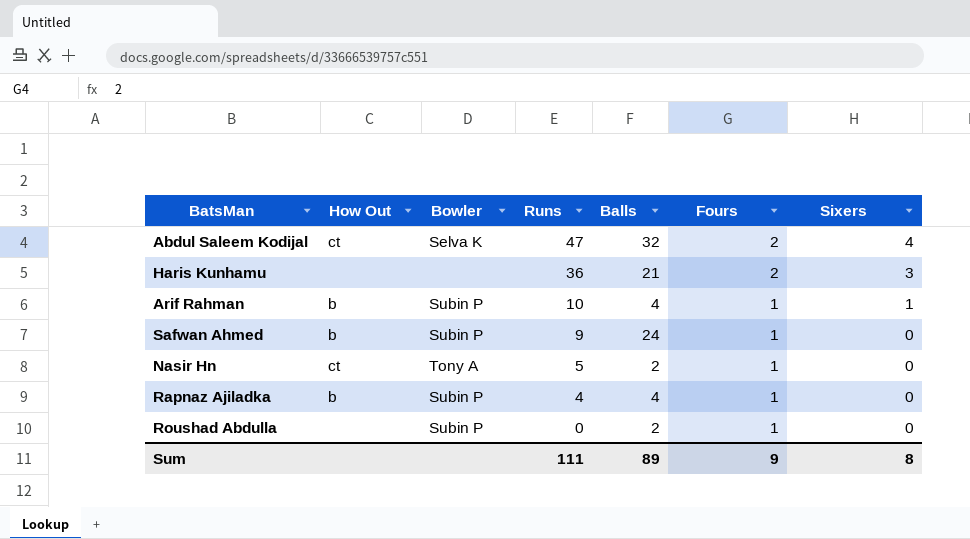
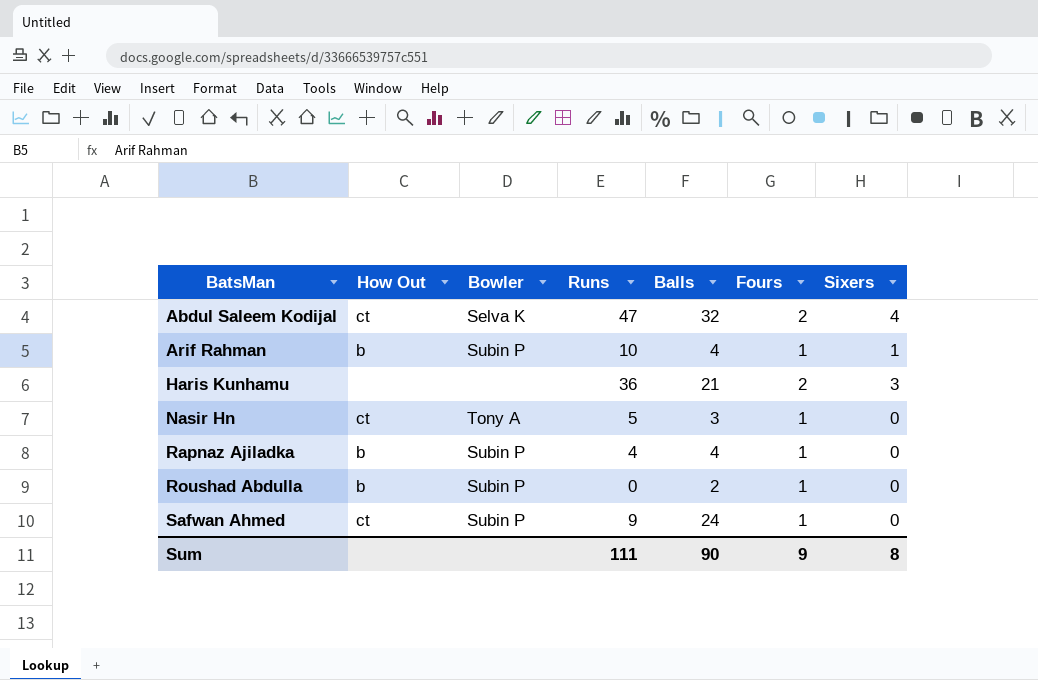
row order: Runs descending -> BatsMan ascending
Nasir Hn | Balls: 2 -> 3
Roushad Abdulla | How Out: none -> b
Safwan Ahmed | How Out: b -> ct
Sum | Balls: 89 -> 90

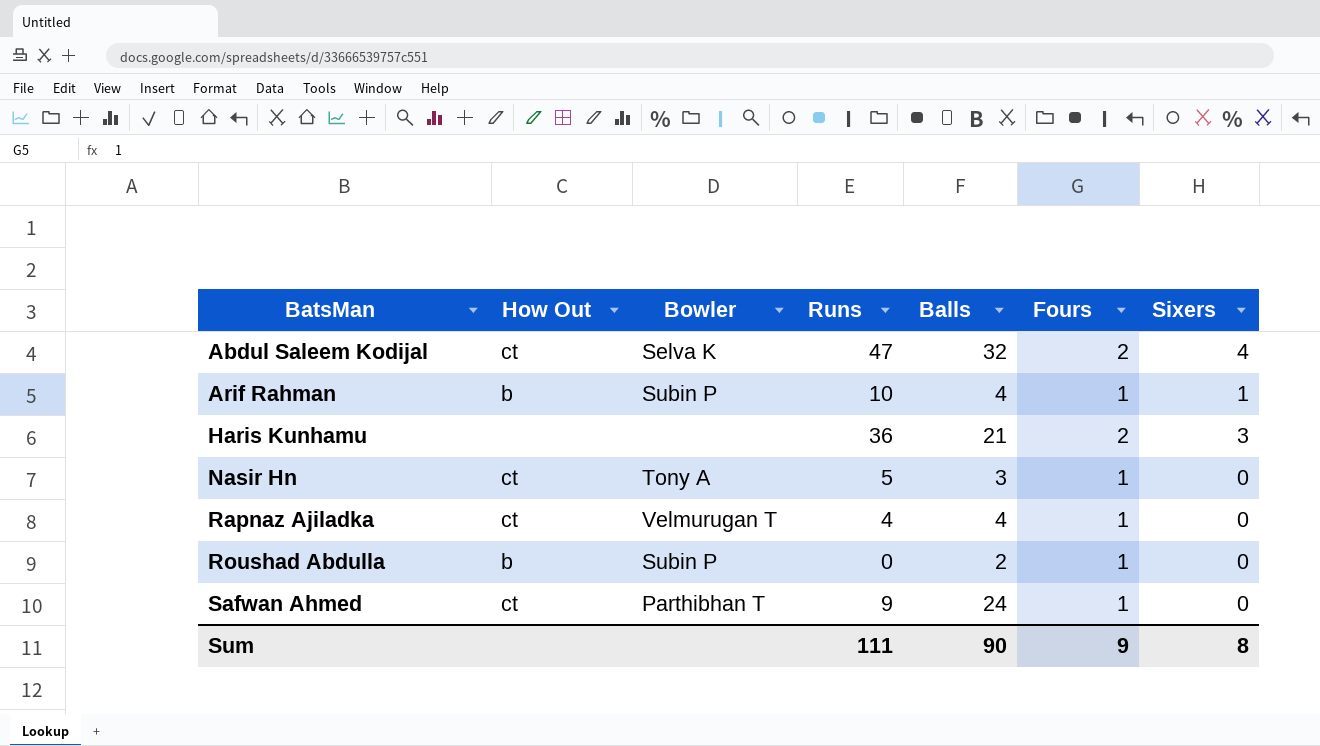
Rapnaz Ajiladka | How Out: b -> ct
Rapnaz Ajiladka | Bowler: Subin P -> Velmurugan T
Safwan Ahmed | Bowler: Subin P -> Parthibhan T

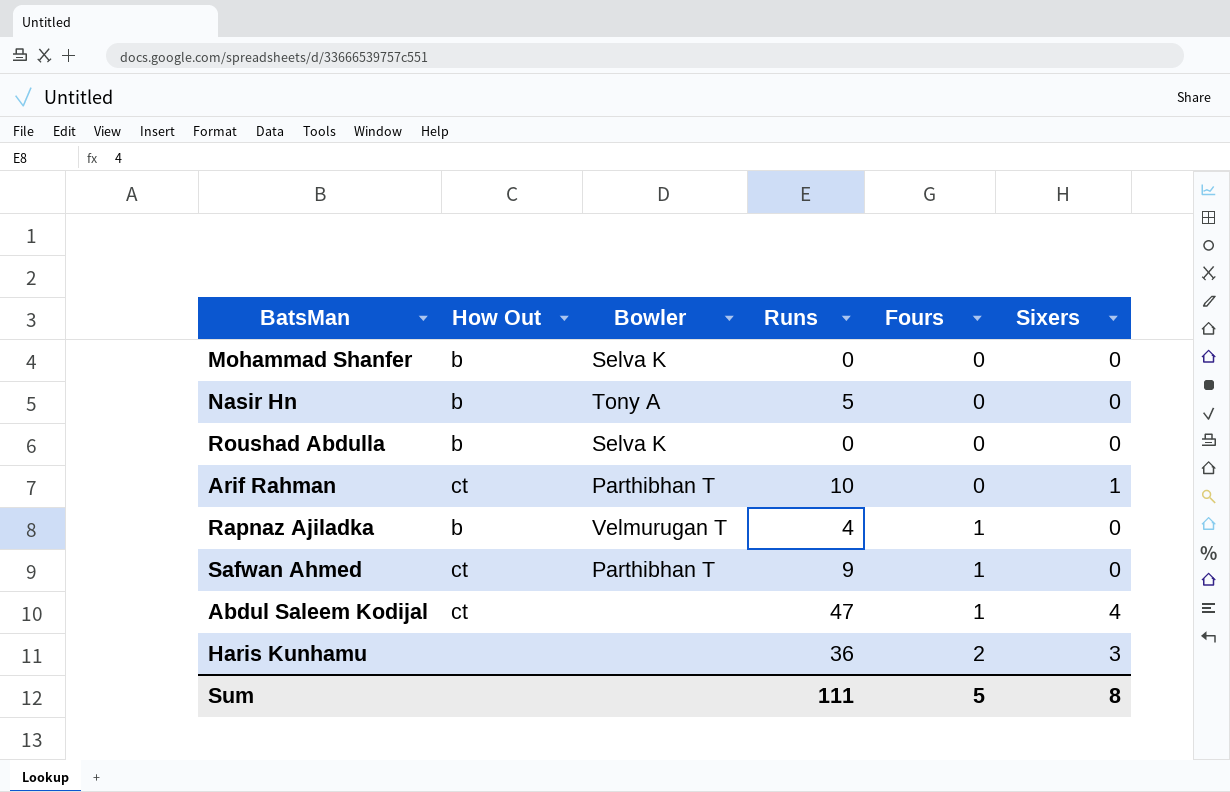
row order: BatsMan ascending -> Fours ascending
column Balls | position: 5 -> none
row Mohammad Shanfer: none -> b | Selva K | 0 | 0 | 0
Nasir Hn | How Out: ct -> b
Nasir Hn | Fours: 1 -> 0
Roushad Abdulla | Bowler: Subin P -> Selva K
Roushad Abdulla | Fours: 1 -> 0
Arif Rahman | How Out: b -> ct
Arif Rahman | Bowler: Subin P -> Parthibhan T
Arif Rahman | Fours: 1 -> 0
Rapnaz Ajiladka | How Out: ct -> b
Abdul Saleem Kodijal | Bowler: Selva K -> none
Abdul Saleem Kodijal | Fours: 2 -> 1
Sum | Fours: 9 -> 5

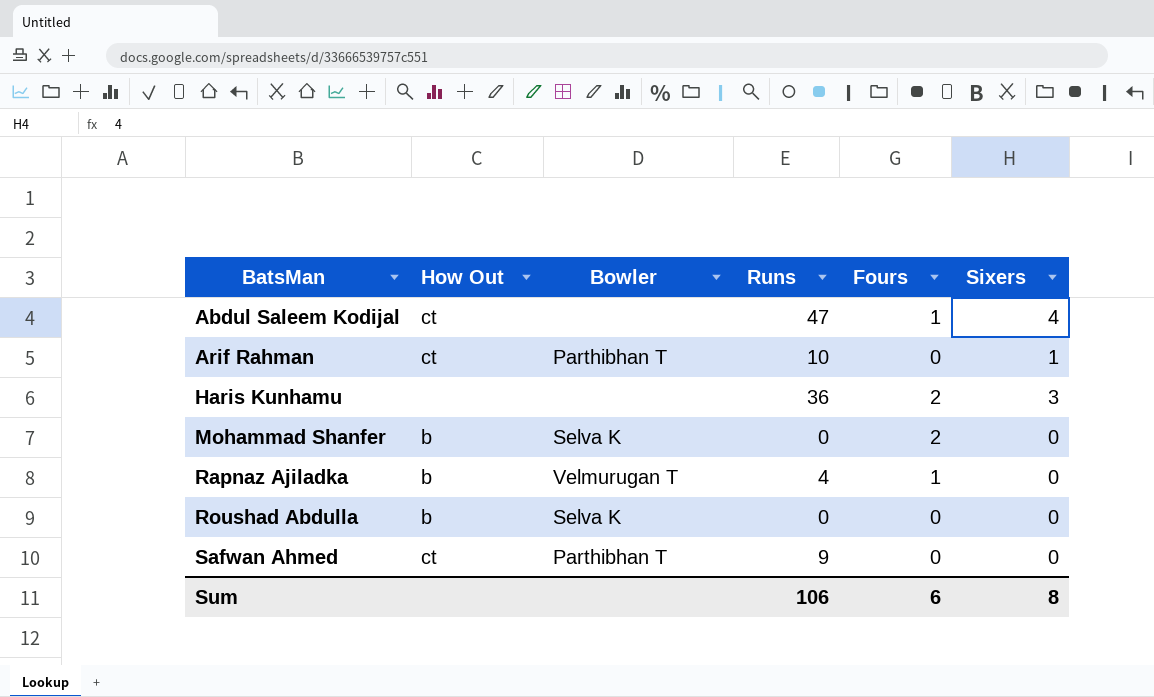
row order: Fours ascending -> BatsMan ascending
row Nasir Hn: b | Tony A | 5 | 0 | 0 -> none
Mohammad Shanfer | Fours: 0 -> 2
Safwan Ahmed | Fours: 1 -> 0
Sum | Runs: 111 -> 106
Sum | Fours: 5 -> 6

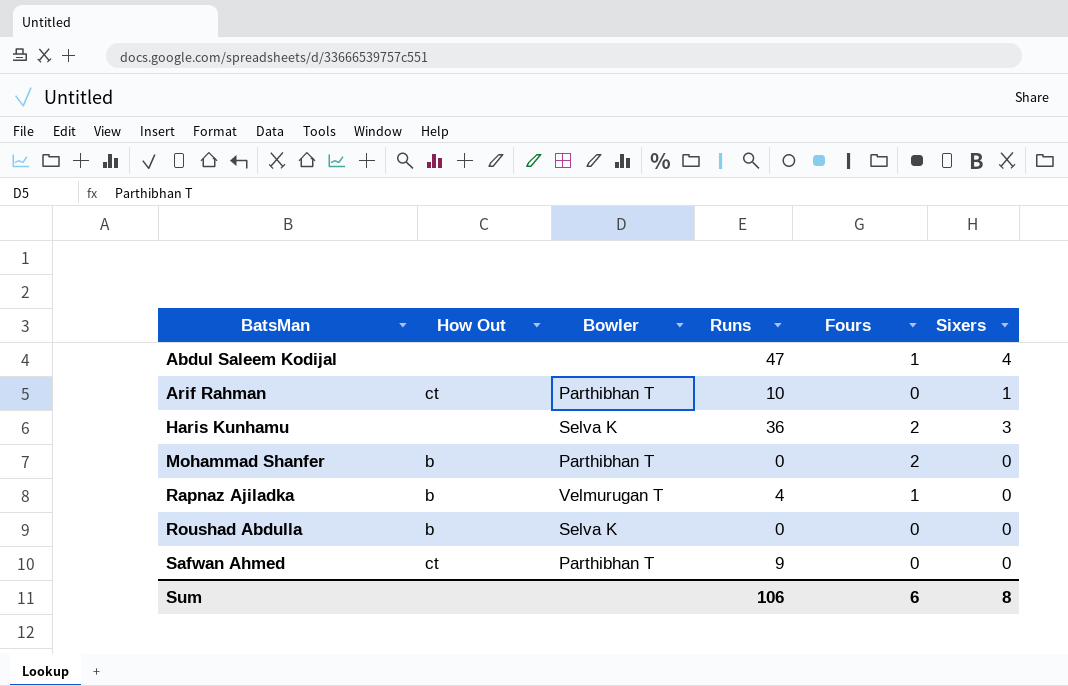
Abdul Saleem Kodijal | How Out: ct -> none
Haris Kunhamu | Bowler: none -> Selva K
Mohammad Shanfer | Bowler: Selva K -> Parthibhan T

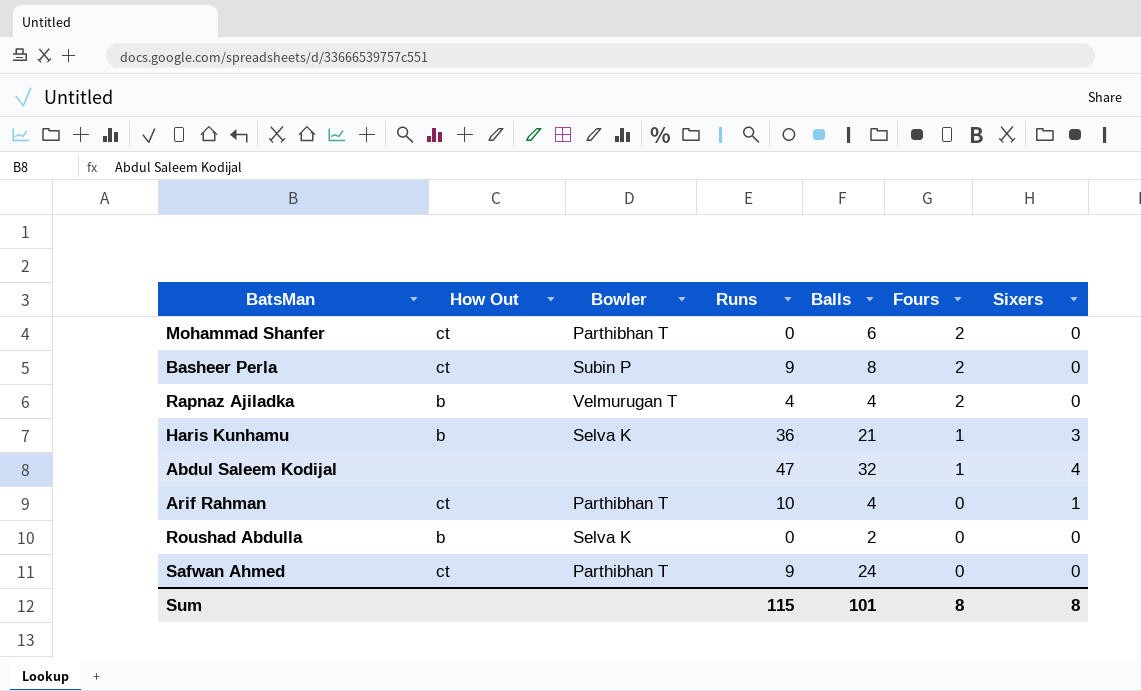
row order: BatsMan ascending -> Fours descending
column Balls | position: none -> 5
Mohammad Shanfer | How Out: b -> ct
row Basheer Perla: none -> ct | Subin P | 9 | 8 | 2 | 0
Rapnaz Ajiladka | Fours: 1 -> 2
Haris Kunhamu | How Out: none -> b
Haris Kunhamu | Fours: 2 -> 1
Sum | Runs: 106 -> 115
Sum | Fours: 6 -> 8

